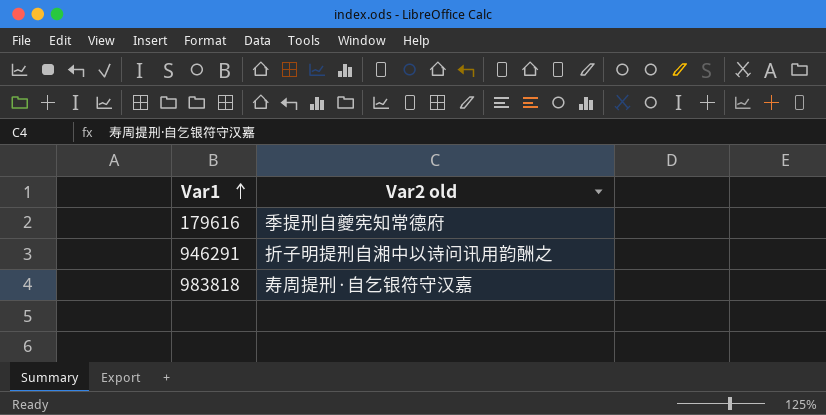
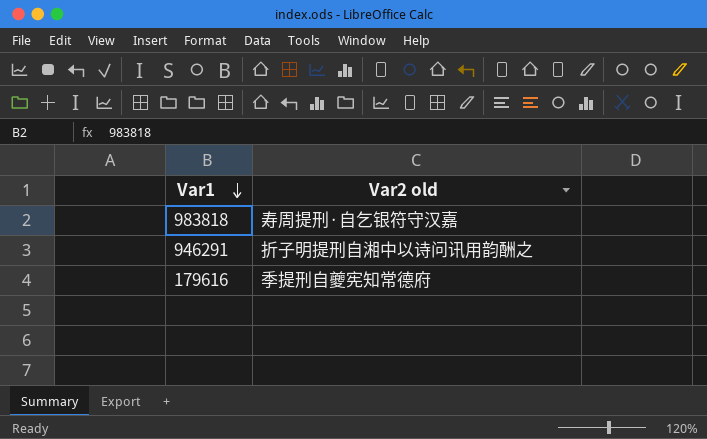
row order: Var1 ascending -> Var1 descending

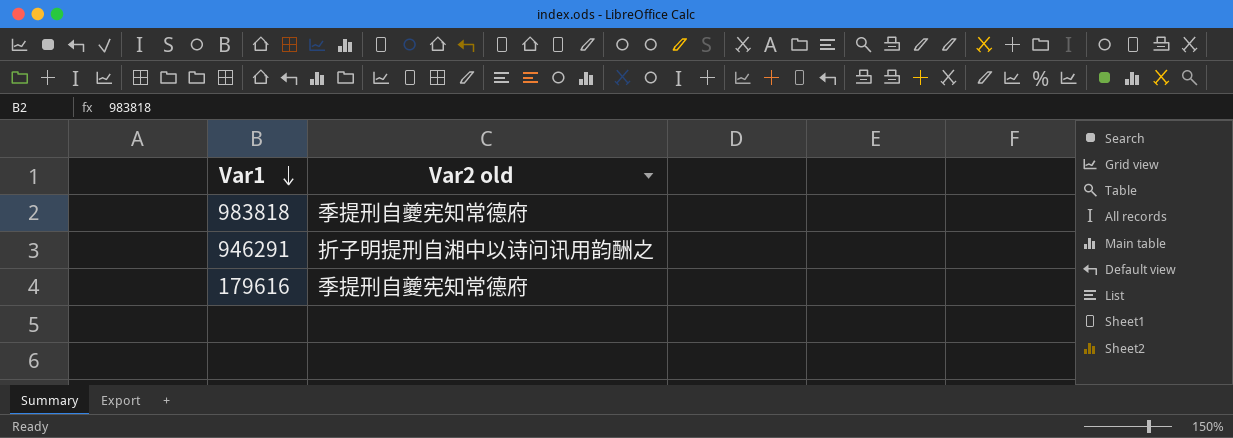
983818 | Var2 old: 寿周提刑·自乞银符守汉嘉 -> 季提刑自夔宪知常德府

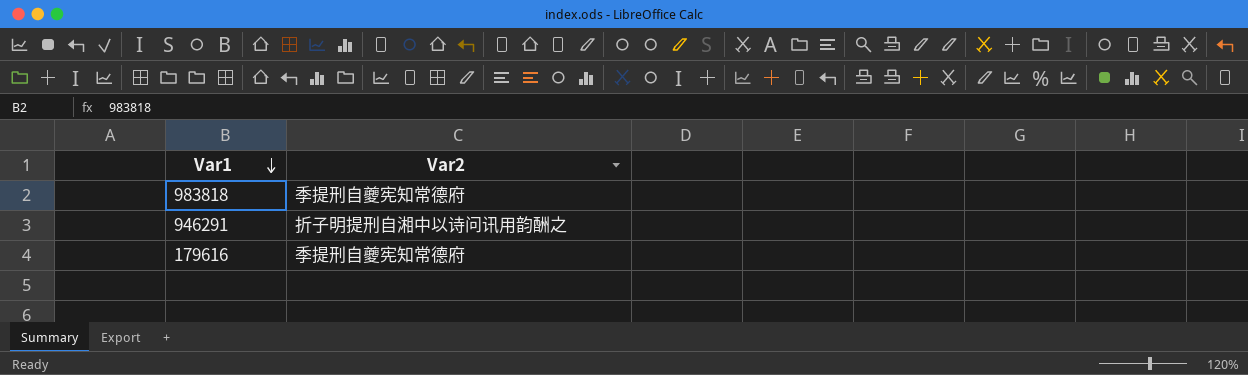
column name: Var2 old -> Var2

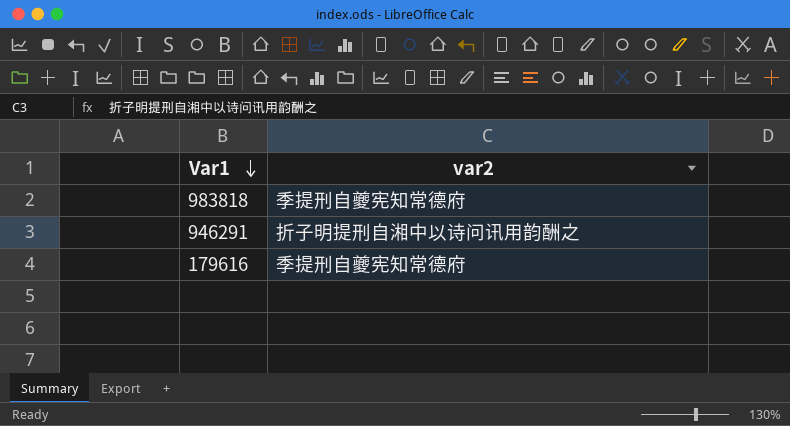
column name: Var2 -> var2

